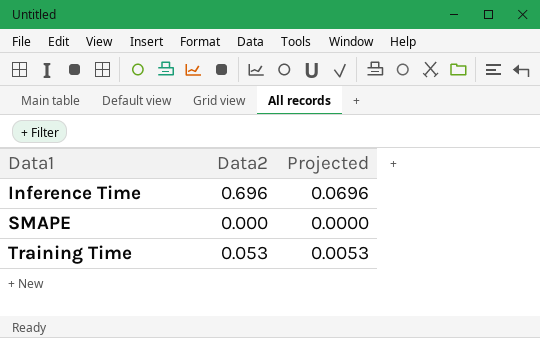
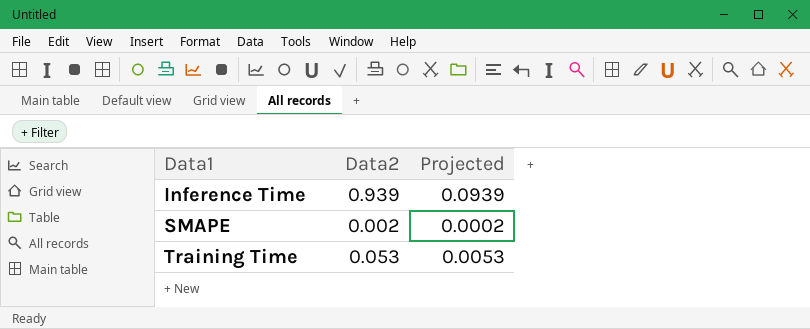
Inference Time | Data2: 0.696 -> 0.939
Inference Time | Projected: 0.0696 -> 0.0939
SMAPE | Data2: 0.000 -> 0.002
SMAPE | Projected: 0.0000 -> 0.0002

